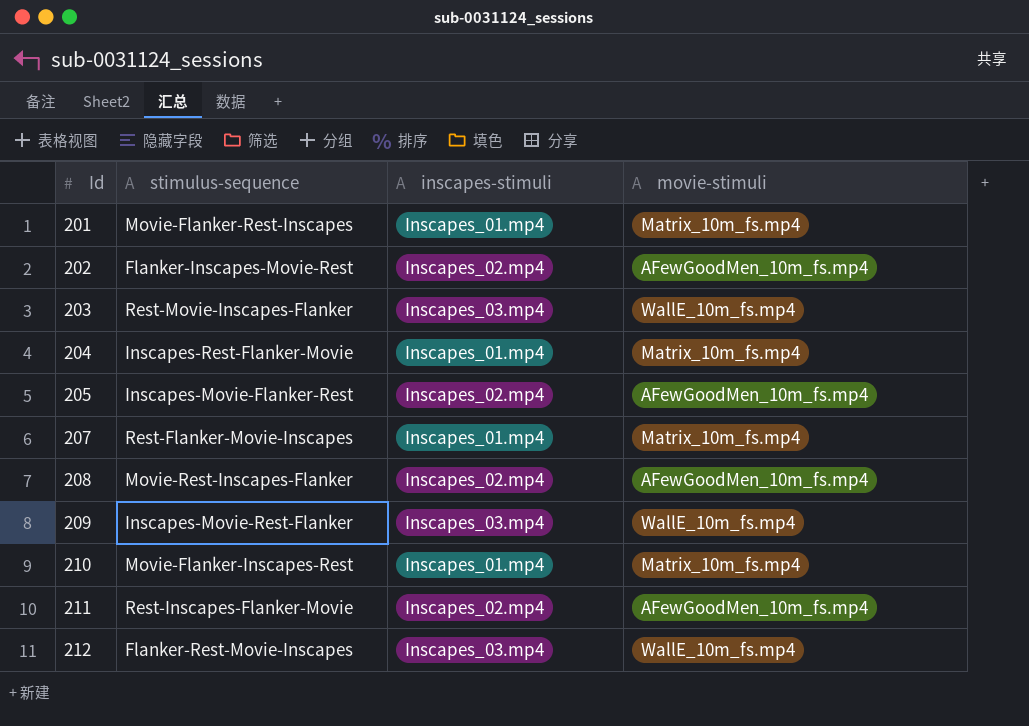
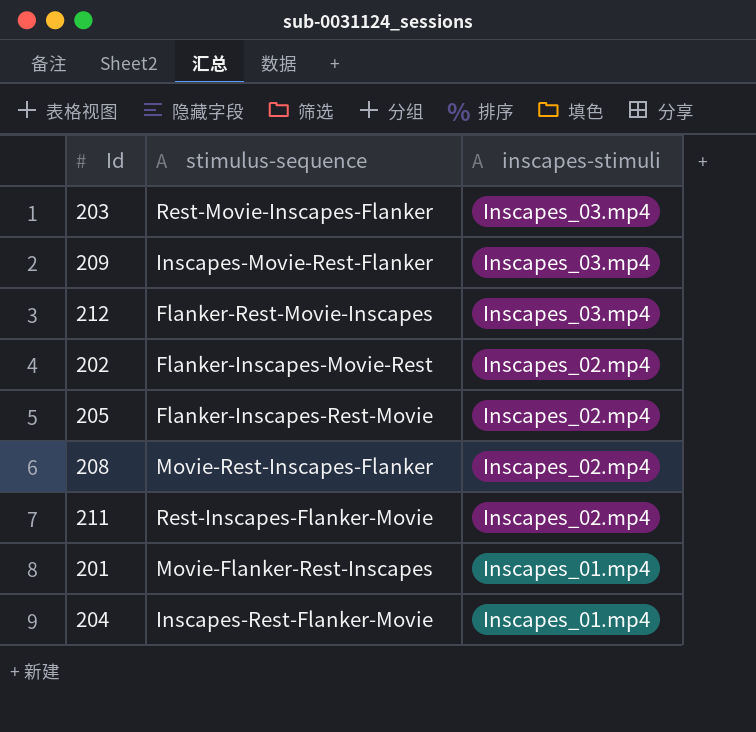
row order: Id ascending -> inscapes-stimuli descending
column movie-stimuli | position: 4 -> none
row 207: Rest-Flanker-Movie-Inscapes | Inscapes_01.mp4 | Matrix_10m_fs.mp4 -> none
row 210: Movie-Flanker-Inscapes-Rest | Inscapes_01.mp4 | Matrix_10m_fs.mp4 -> none
205 | stimulus-sequence: Inscapes-Movie-Flanker-Rest -> Flanker-Inscapes-Rest-Movie

